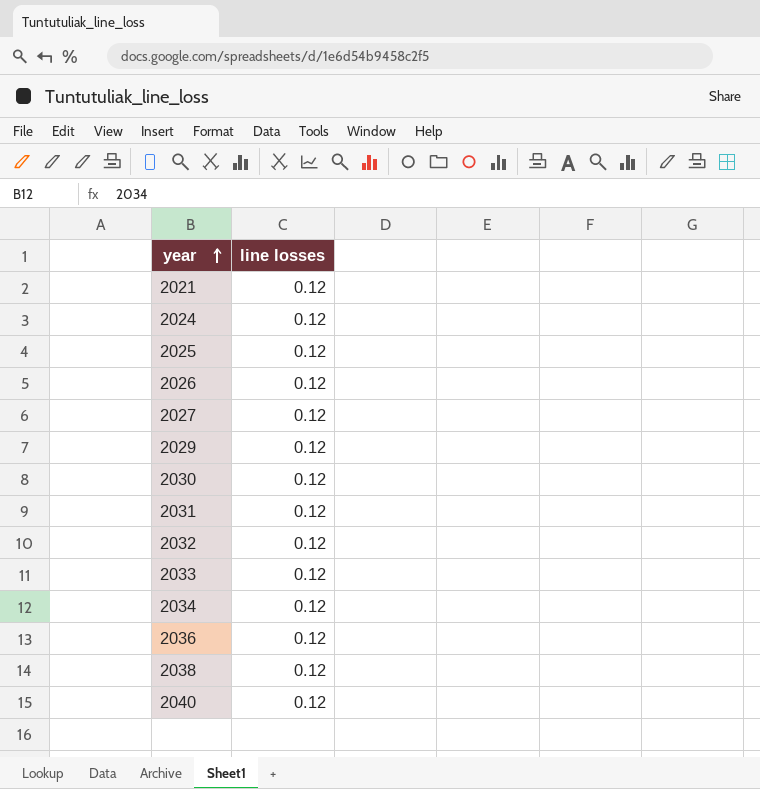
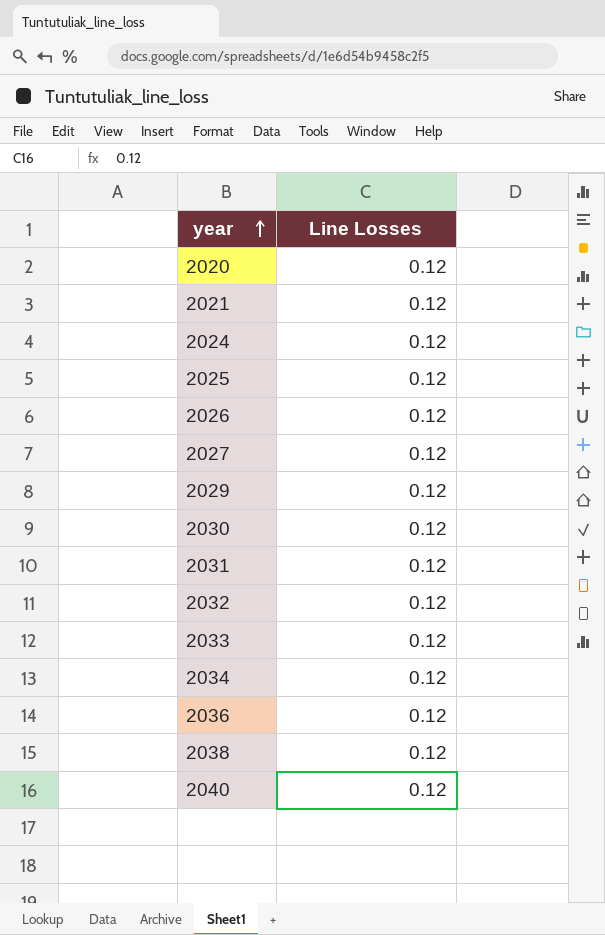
column name: line losses -> Line Losses
row 2020: none -> 0.12

